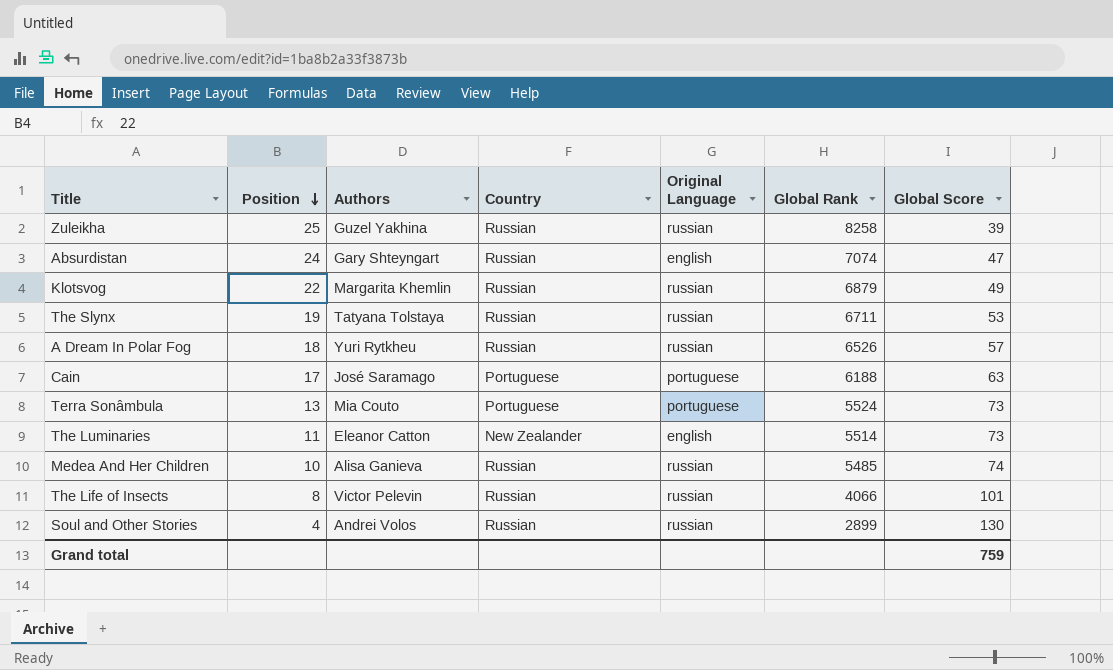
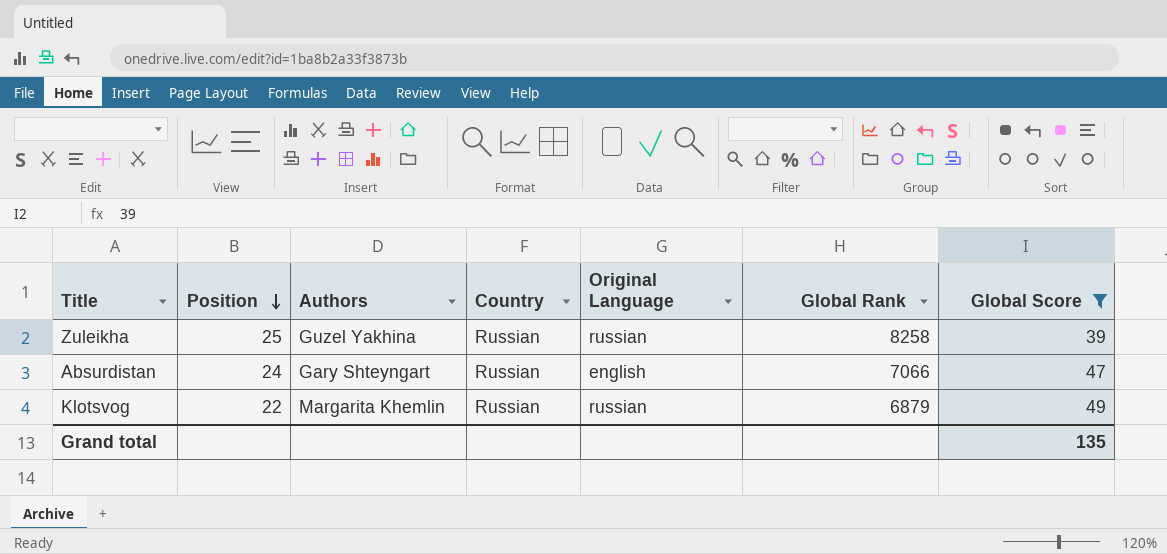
filter: none -> Global Score <= 49
Absurdistan | Global Rank: 7074 -> 7066
Grand total | Global Score: 759 -> 135

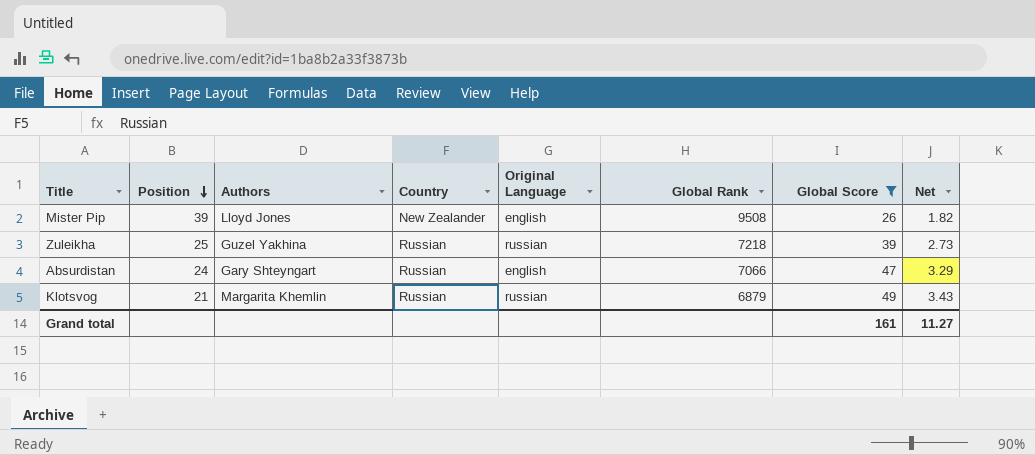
column Net | formula: none -> [Global Score] * 0.07
row Mister Pip: none -> 39 | Lloyd Jones | New Zealander | english | 9508 | 26 | 1.82
Zuleikha | Global Rank: 8258 -> 7218
Klotsvog | Position: 22 -> 21
Grand total | Global Score: 135 -> 161

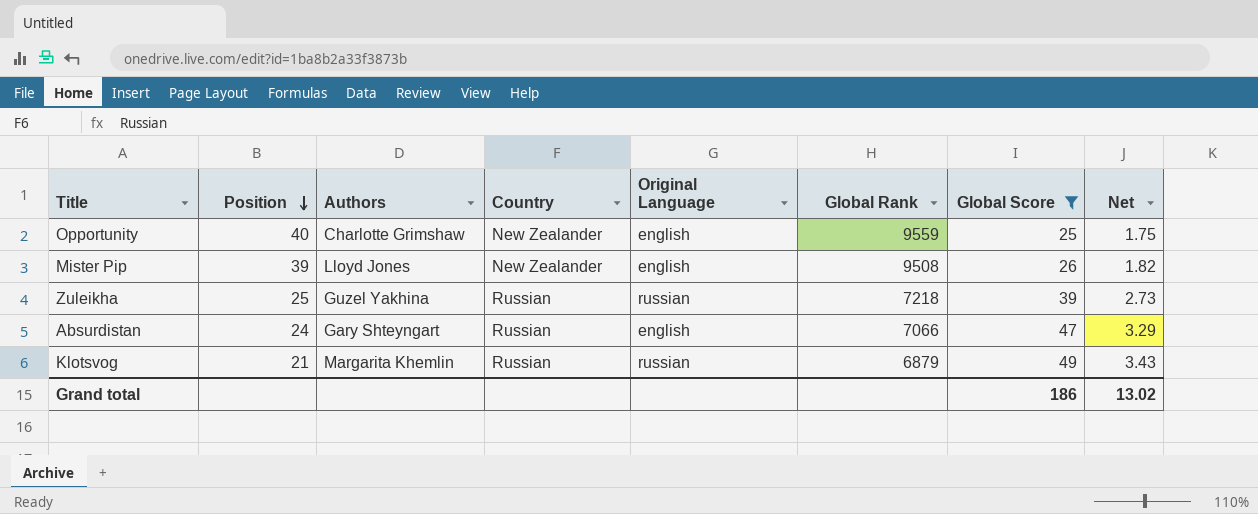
row Opportunity: none -> 40 | Charlotte Grimshaw | New Zealander | english | 9559 | 25 | 1.75
Grand total | Global Score: 161 -> 186
Grand total | Net: 11.27 -> 13.02

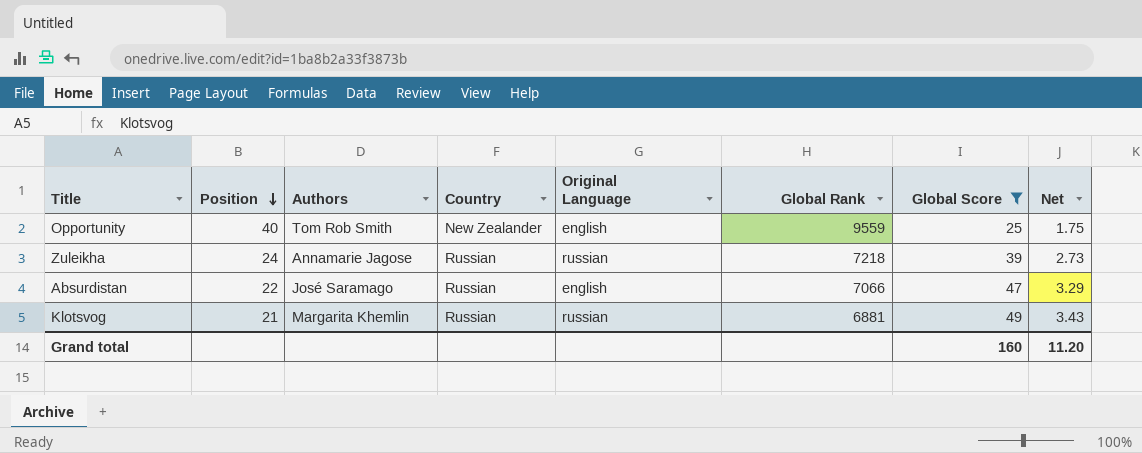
row Mister Pip: 39 | Lloyd Jones | New Zealander | english | 9508 | 26 | 1.82 -> none
Opportunity | Authors: Charlotte Grimshaw -> Tom Rob Smith
Zuleikha | Position: 25 -> 24
Zuleikha | Authors: Guzel Yakhina -> Annamarie Jagose
Absurdistan | Position: 24 -> 22
Absurdistan | Authors: Gary Shteyngart -> José Saramago
Klotsvog | Global Rank: 6879 -> 6881
Grand total | Global Score: 186 -> 160
Grand total | Net: 13.02 -> 11.20

